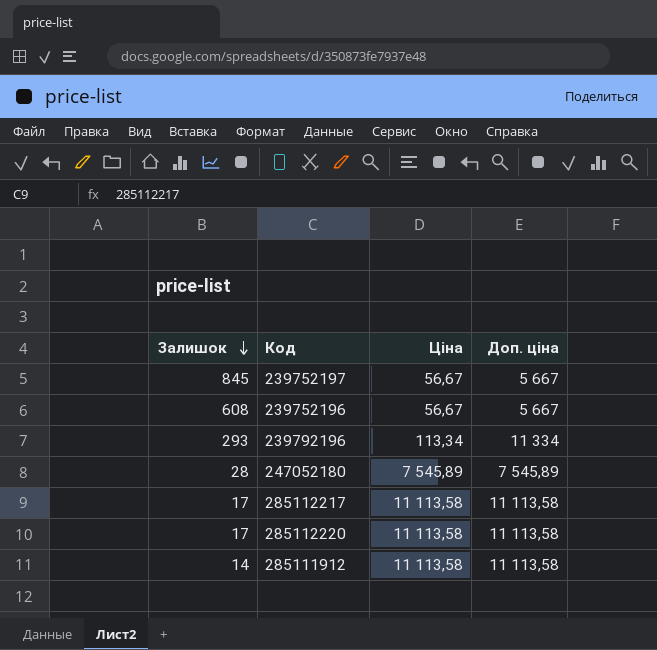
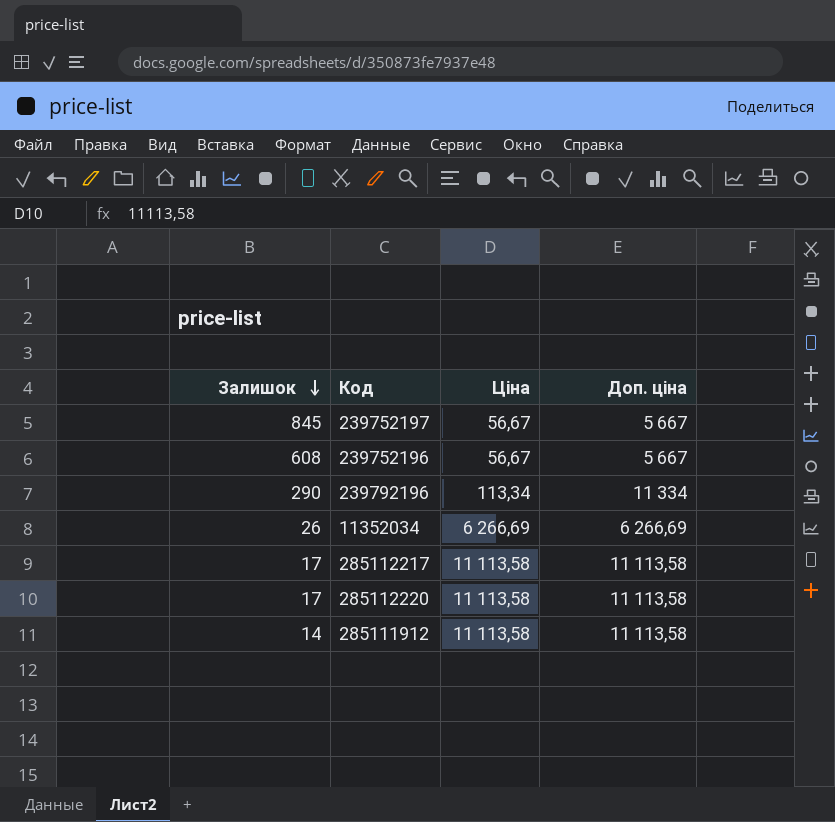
row 247052180: 28 | 7 545,89 | 7 545,89 -> none
239792196 | Залишок: 293 -> 290
row 11352034: none -> 26 | 6 266,69 | 6 266,69

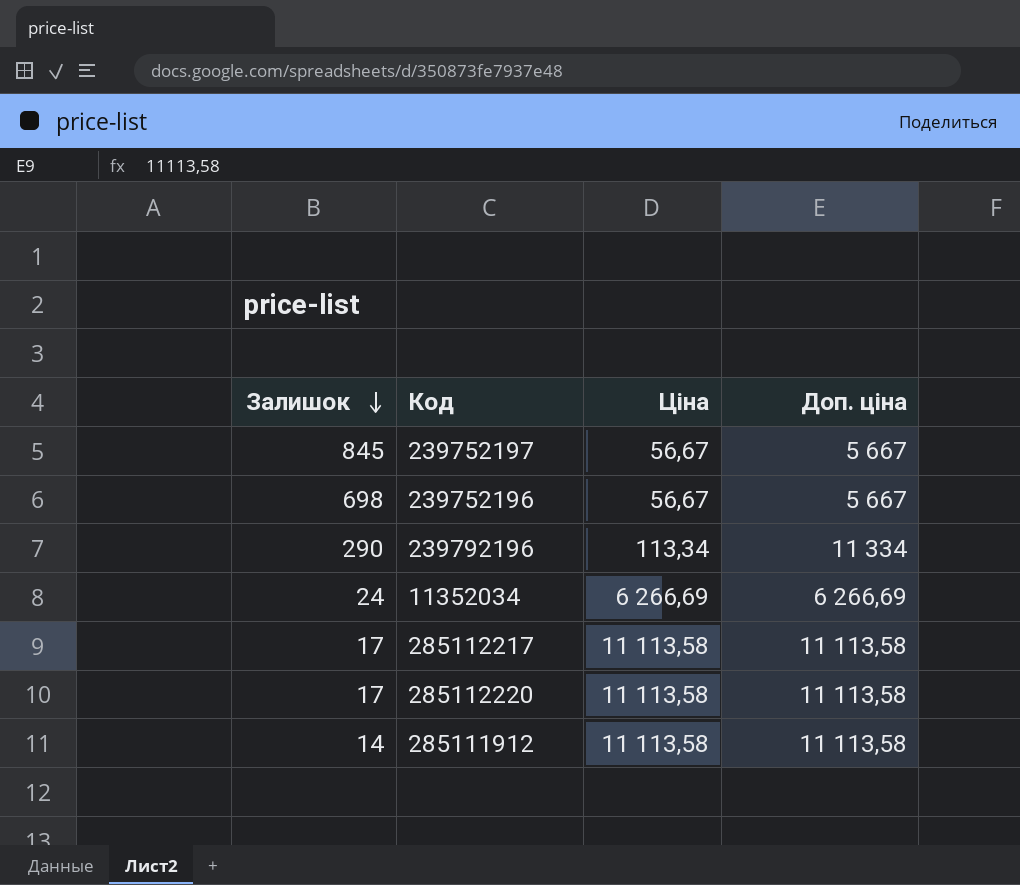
239752196 | Залишок: 608 -> 698
11352034 | Залишок: 26 -> 24

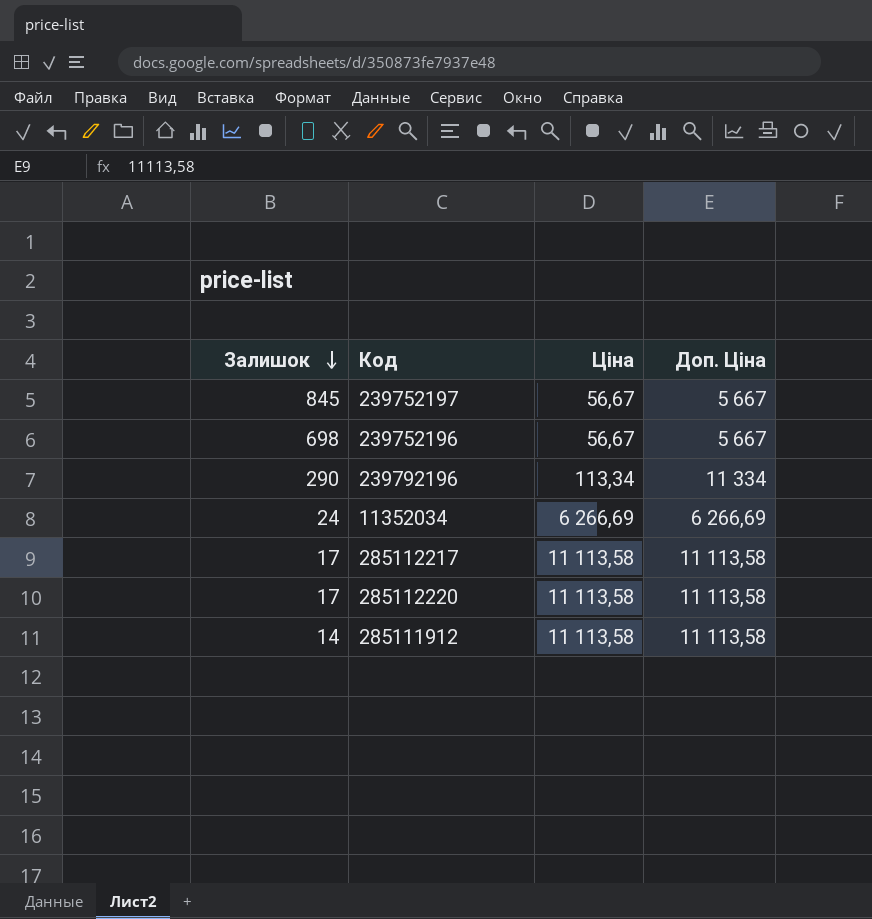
column name: Доп. ціна -> Доп. Ціна

